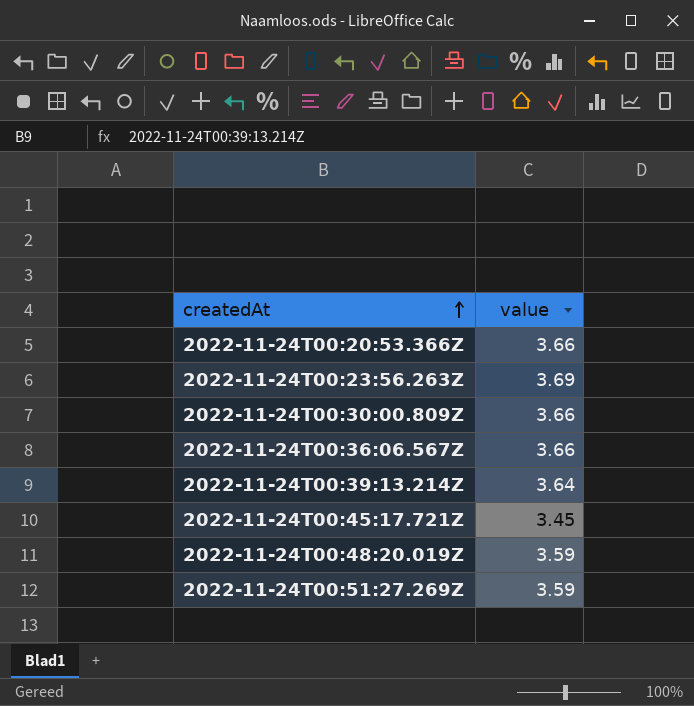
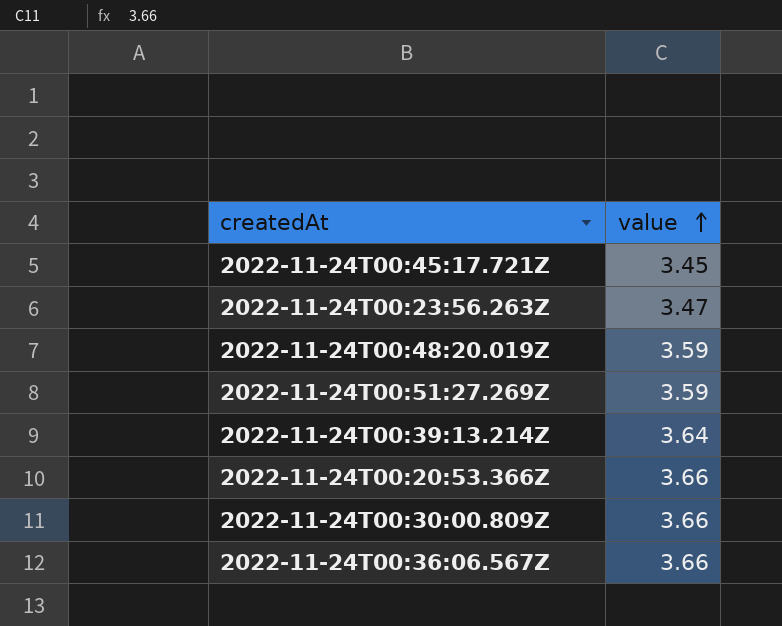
row order: createdAt ascending -> value ascending
2022-11-24T00:23:56.263Z | value: 3.69 -> 3.47

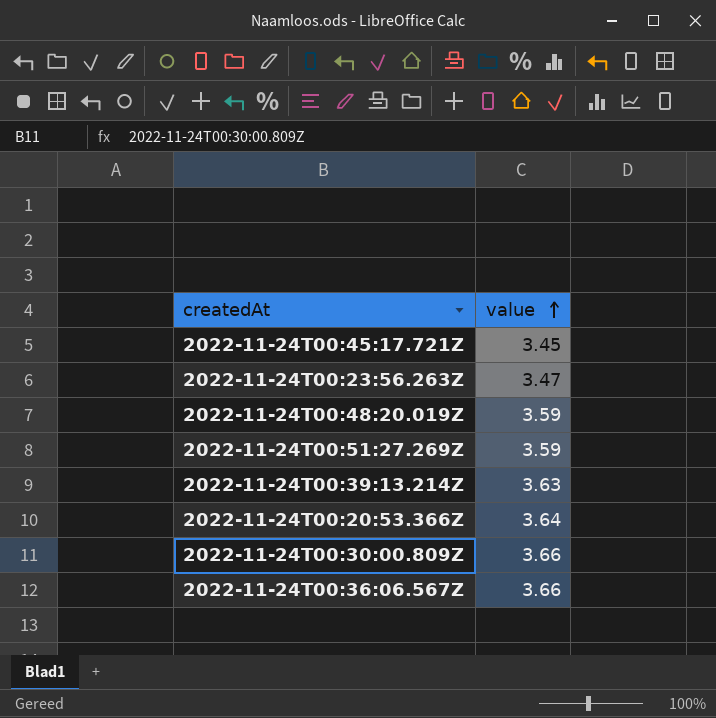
2022-11-24T00:39:13.214Z | value: 3.64 -> 3.63
2022-11-24T00:20:53.366Z | value: 3.66 -> 3.64

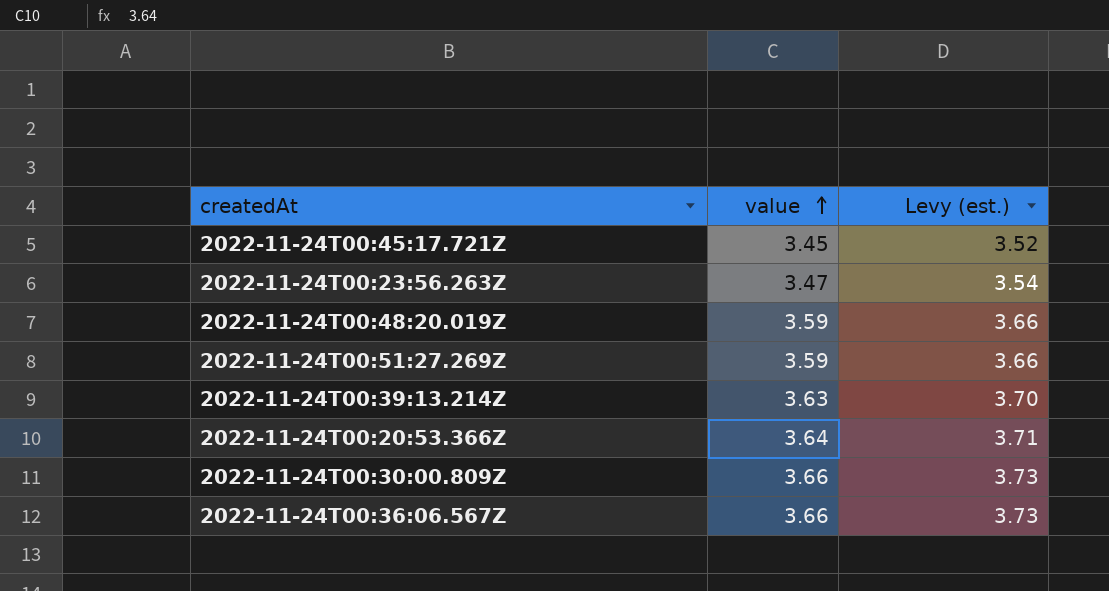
column Levy (est.) | formula: none -> [value] * 1.02

